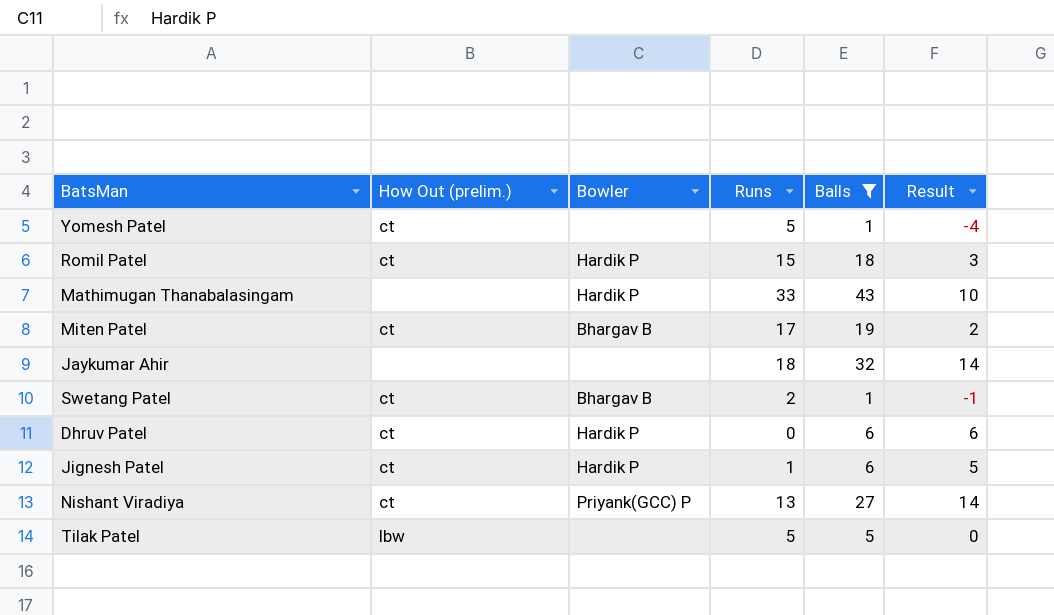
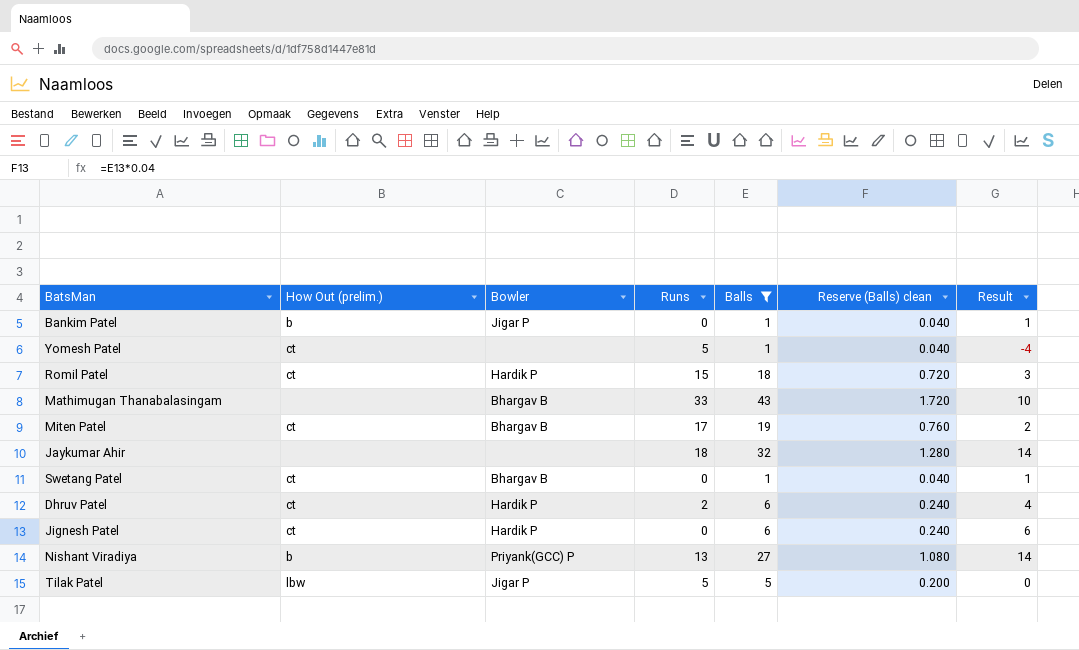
column Reserve (Balls) clean | formula: none -> [Balls] * 0.04
row Bankim Patel: none -> b | Jigar P | 0 | 1 | 0.040 | 1
Mathimugan Thanabalasingam | Bowler: Hardik P -> Bhargav B
Swetang Patel | Runs: 2 -> 0
Swetang Patel | Result: -1 -> 1
Dhruv Patel | Runs: 0 -> 2
Dhruv Patel | Result: 6 -> 4
Jignesh Patel | Runs: 1 -> 0
Jignesh Patel | Result: 5 -> 6
Nishant Viradiya | How Out (prelim.): ct -> b
Tilak Patel | Bowler: none -> Jigar P

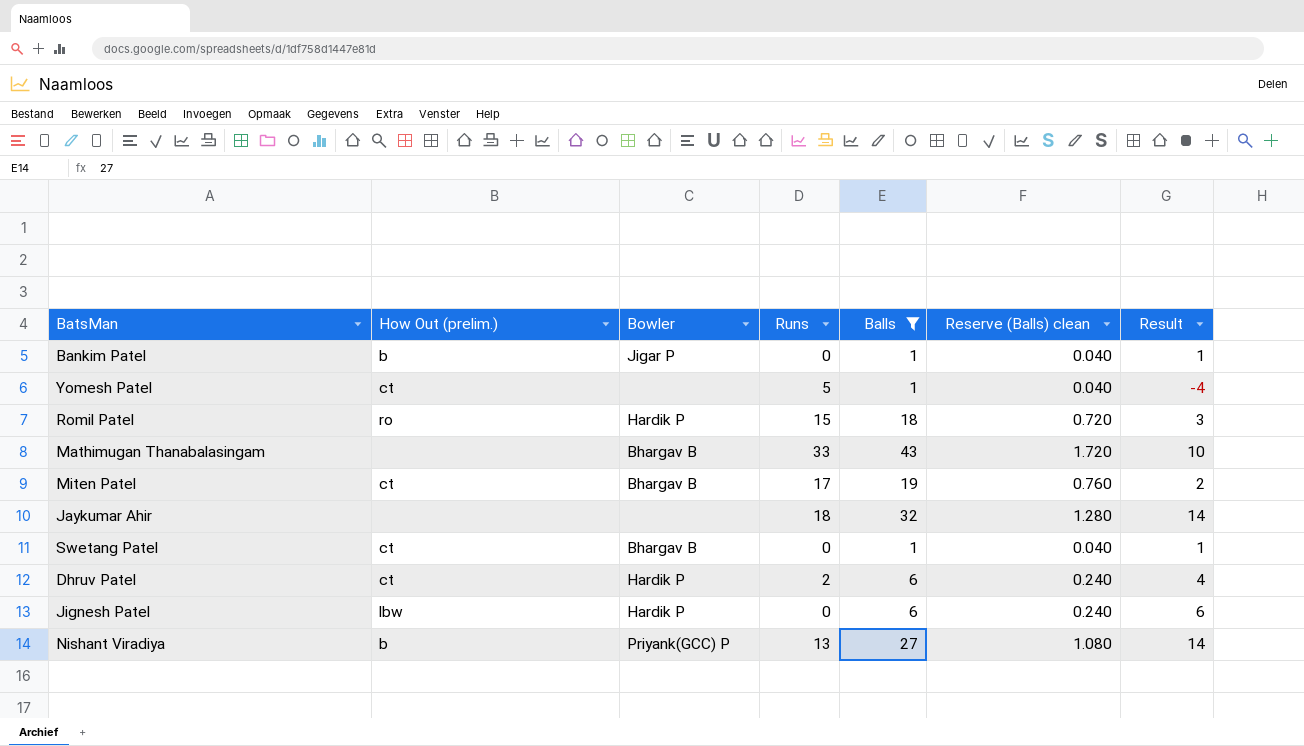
row Tilak Patel: lbw | Jigar P | 5 | 5 | 0.200 | 0 -> none
Romil Patel | How Out (prelim.): ct -> ro
Jignesh Patel | How Out (prelim.): ct -> lbw

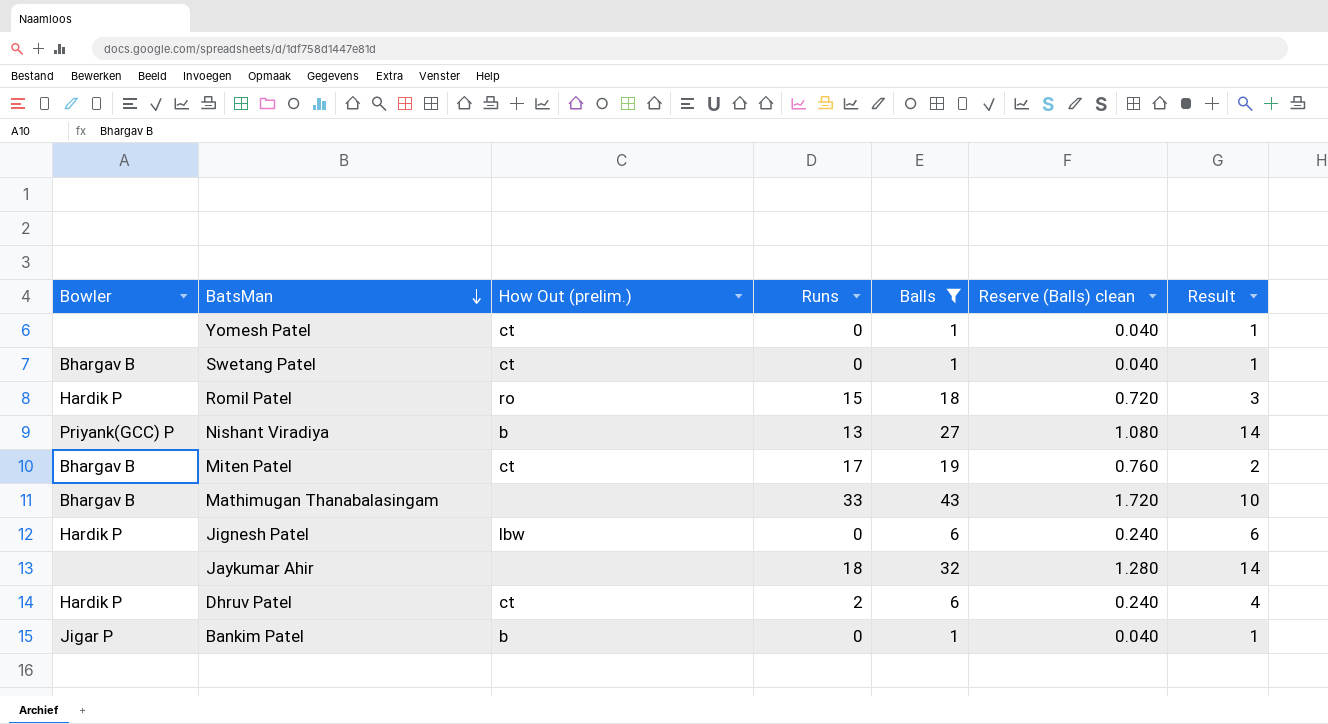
row order: none -> BatsMan descending
column Bowler | position: 3 -> 1
Yomesh Patel | Runs: 5 -> 0
Yomesh Patel | Result: -4 -> 1

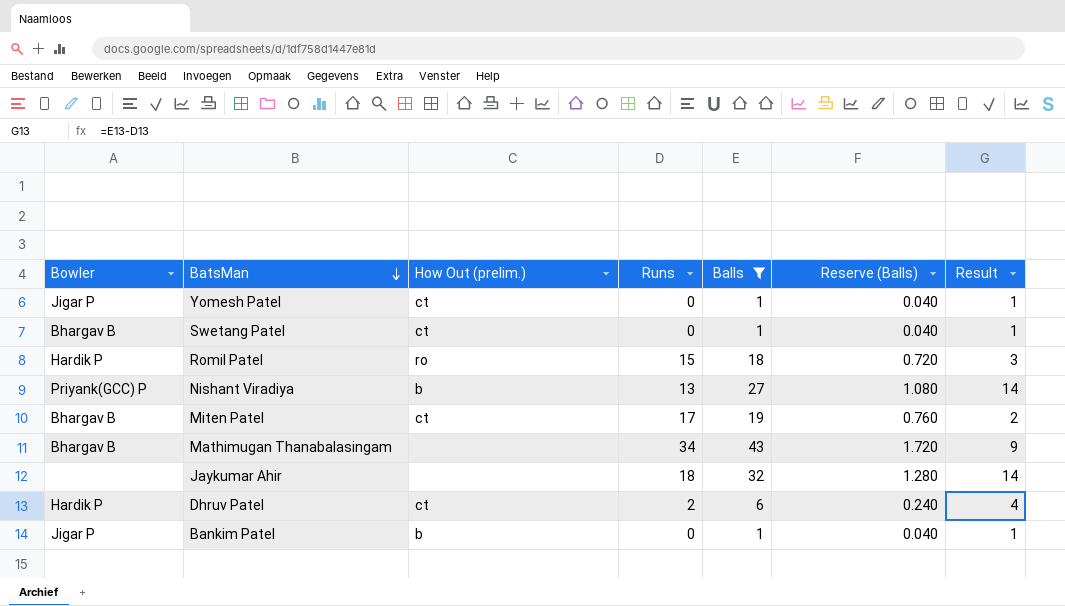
column name: Reserve (Balls) clean -> Reserve (Balls)
row Jignesh Patel: Hardik P | lbw | 0 | 6 | 0.240 | 6 -> none
Yomesh Patel | Bowler: none -> Jigar P
Mathimugan Thanabalasingam | Runs: 33 -> 34
Mathimugan Thanabalasingam | Result: 10 -> 9

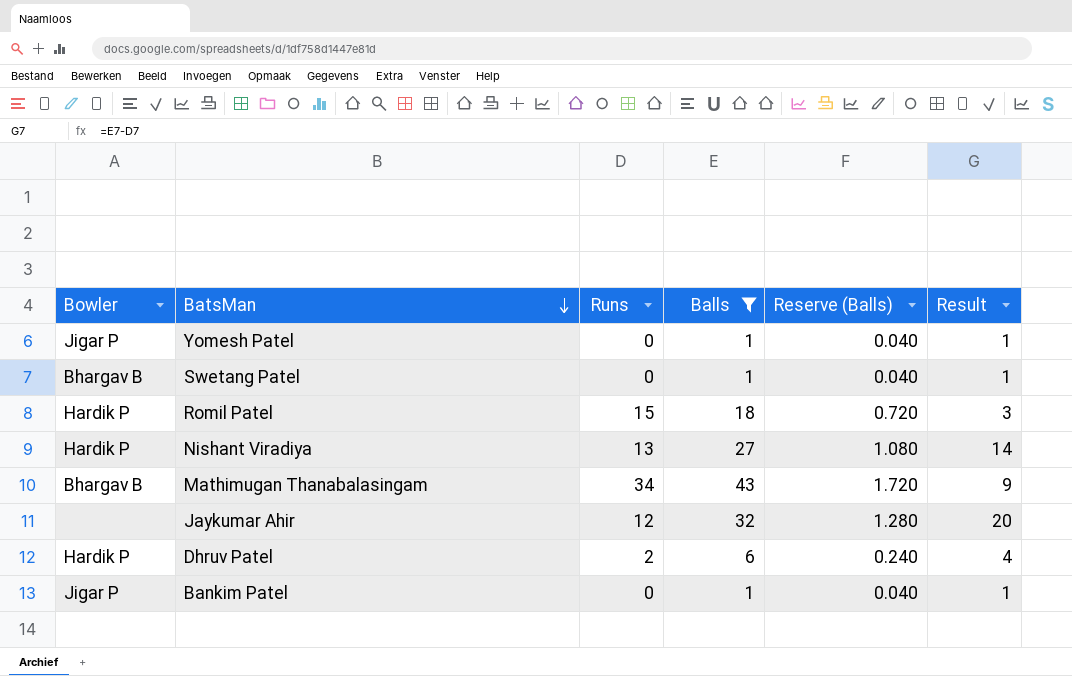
column How Out (prelim.) | position: 3 -> none
row Miten Patel: Bhargav B | ct | 17 | 19 | 0.760 | 2 -> none
Nishant Viradiya | Bowler: Priyank(GCC) P -> Hardik P
Jaykumar Ahir | Runs: 18 -> 12
Jaykumar Ahir | Result: 14 -> 20

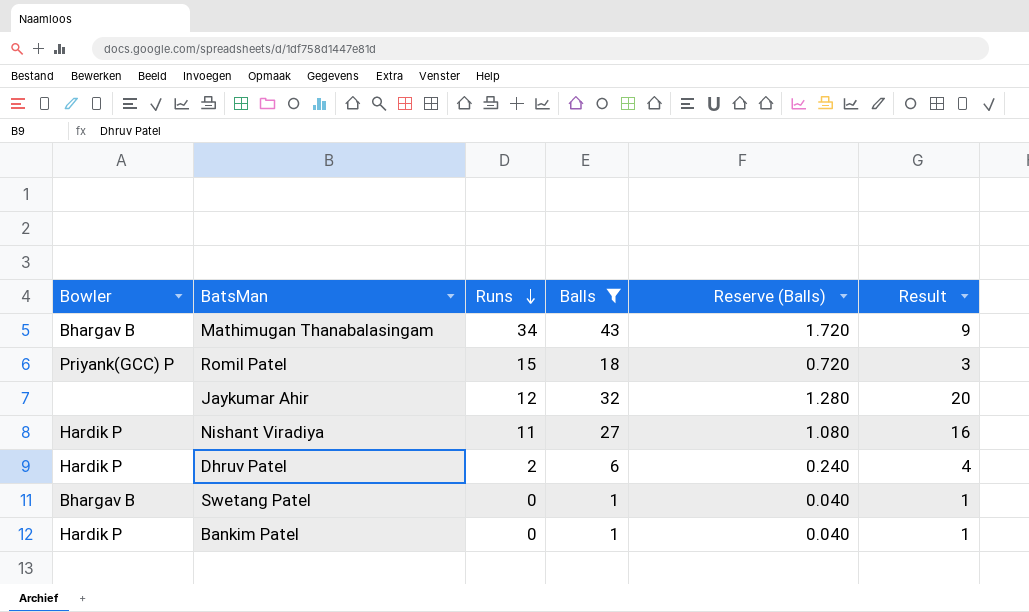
row order: BatsMan descending -> Runs descending
row Yomesh Patel: Jigar P | 0 | 1 | 0.040 | 1 -> none
Romil Patel | Bowler: Hardik P -> Priyank(GCC) P
Nishant Viradiya | Runs: 13 -> 11
Nishant Viradiya | Result: 14 -> 16
Bankim Patel | Bowler: Jigar P -> Hardik P

